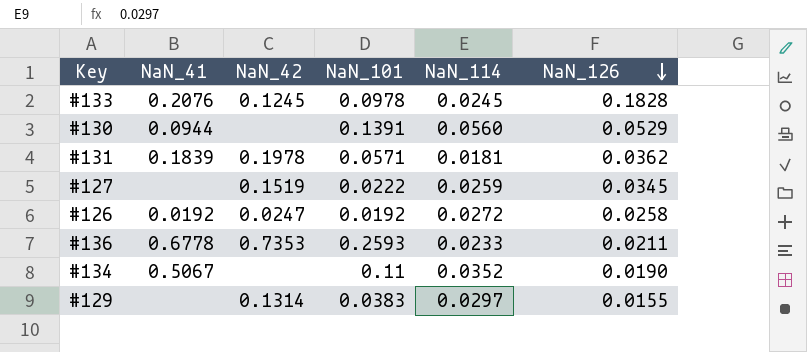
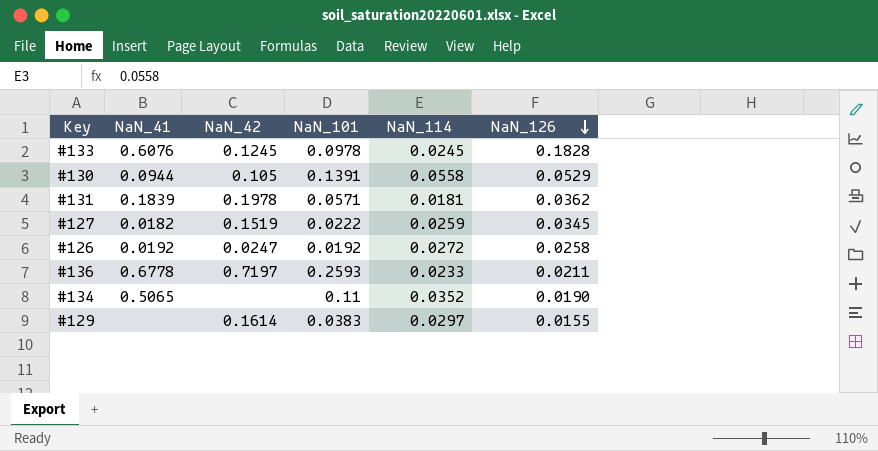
#133 | NaN_41: 0.2076 -> 0.6076
#130 | NaN_42: none -> 0.105
#130 | NaN_114: 0.0560 -> 0.0558
#127 | NaN_41: none -> 0.0182
#136 | NaN_42: 0.7353 -> 0.7197
#134 | NaN_41: 0.5067 -> 0.5065
#129 | NaN_42: 0.1314 -> 0.1614

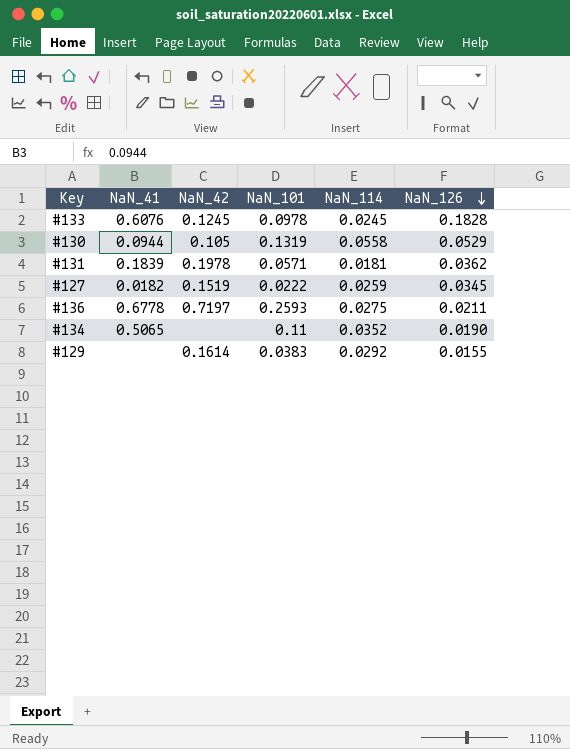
row #126: 0.0192 | 0.0247 | 0.0192 | 0.0272 | 0.0258 -> none
#130 | NaN_101: 0.1391 -> 0.1319
#136 | NaN_114: 0.0233 -> 0.0275
#129 | NaN_114: 0.0297 -> 0.0292

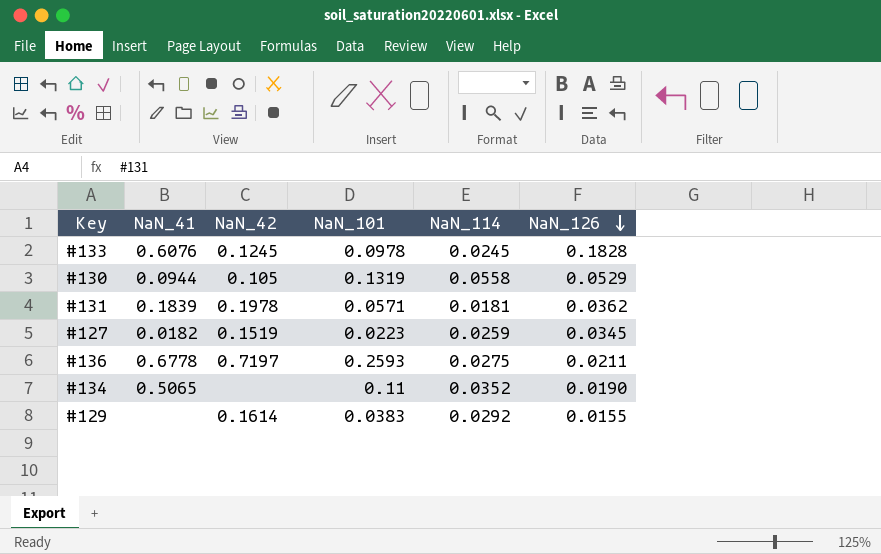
#127 | NaN_101: 0.0222 -> 0.0223

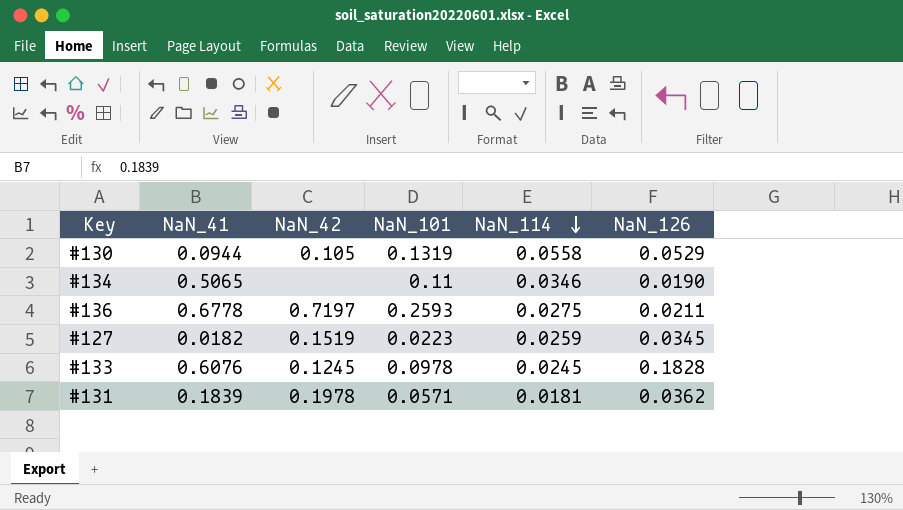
row order: NaN_126 descending -> NaN_114 descending
row #129: none | 0.1614 | 0.0383 | 0.0292 | 0.0155 -> none
#134 | NaN_114: 0.0352 -> 0.0346

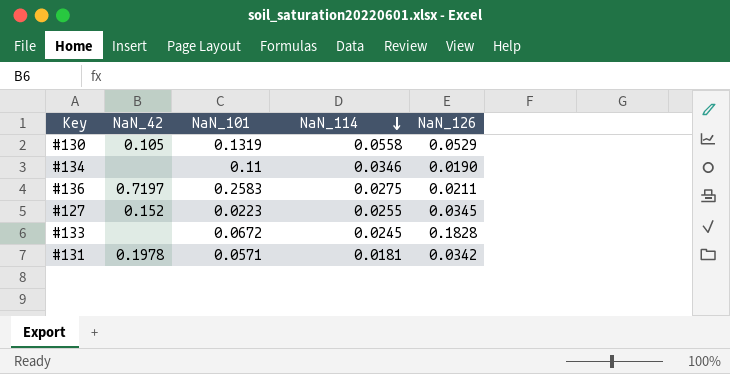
column NaN_41 | position: 2 -> none
#136 | NaN_101: 0.2593 -> 0.2583
#127 | NaN_42: 0.1519 -> 0.152
#127 | NaN_114: 0.0259 -> 0.0255
#133 | NaN_42: 0.1245 -> none
#133 | NaN_101: 0.0978 -> 0.0672
#131 | NaN_126: 0.0362 -> 0.0342

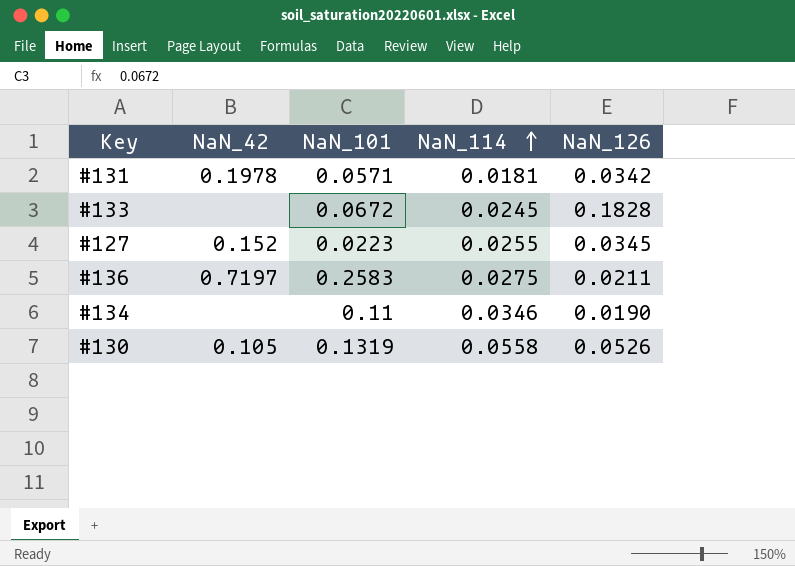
row order: NaN_114 descending -> NaN_114 ascending
#130 | NaN_126: 0.0529 -> 0.0526

